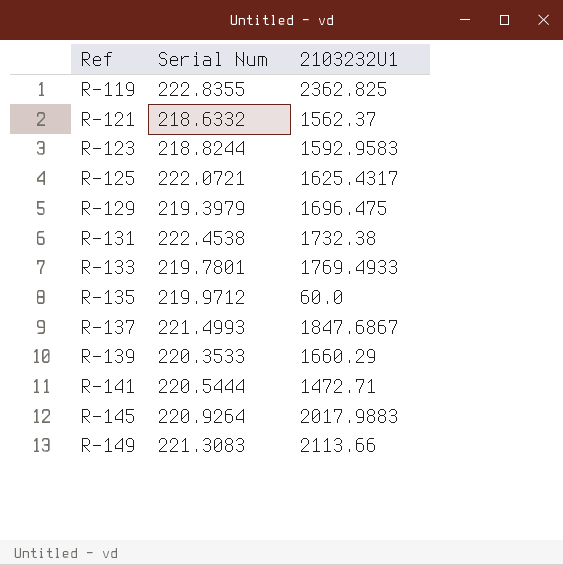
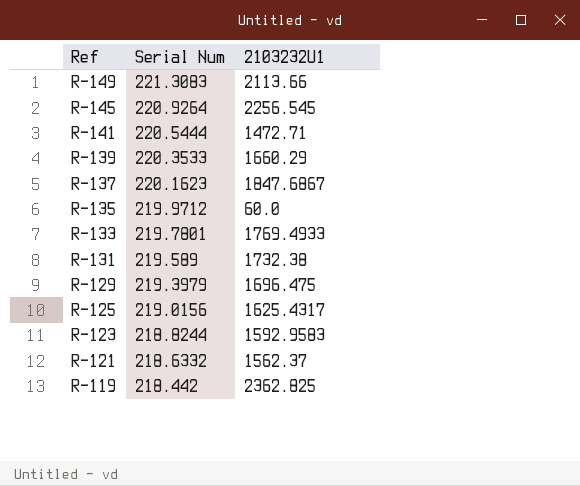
row order: Ref ascending -> Ref descending
R-145 | 2103232U1: 2017.9883 -> 2256.545
R-137 | Serial Num: 221.4993 -> 220.1623
R-131 | Serial Num: 222.4538 -> 219.589
R-125 | Serial Num: 222.0721 -> 219.0156
R-119 | Serial Num: 222.8355 -> 218.442

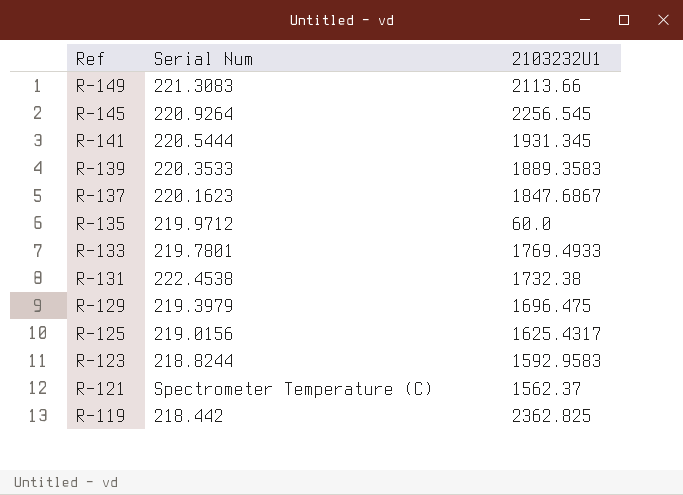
R-141 | 2103232U1: 1472.71 -> 1931.345
R-139 | 2103232U1: 1660.29 -> 1889.3583
R-131 | Serial Num: 219.589 -> 222.4538
R-121 | Serial Num: 218.6332 -> Spectrometer Temperature (C)

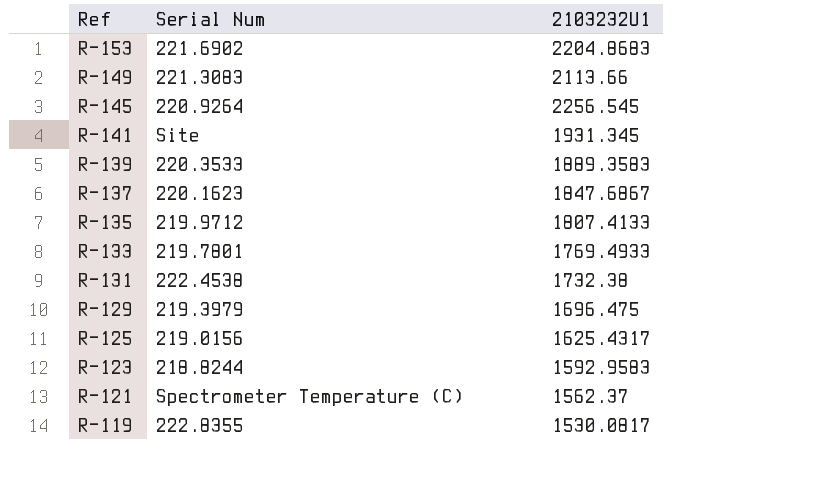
row R-153: none -> 221.6902 | 2204.8683
R-141 | Serial Num: 220.5444 -> Site
R-135 | 2103232U1: 60.0 -> 1807.4133
R-119 | Serial Num: 218.442 -> 222.8355
R-119 | 2103232U1: 2362.825 -> 1530.0817

